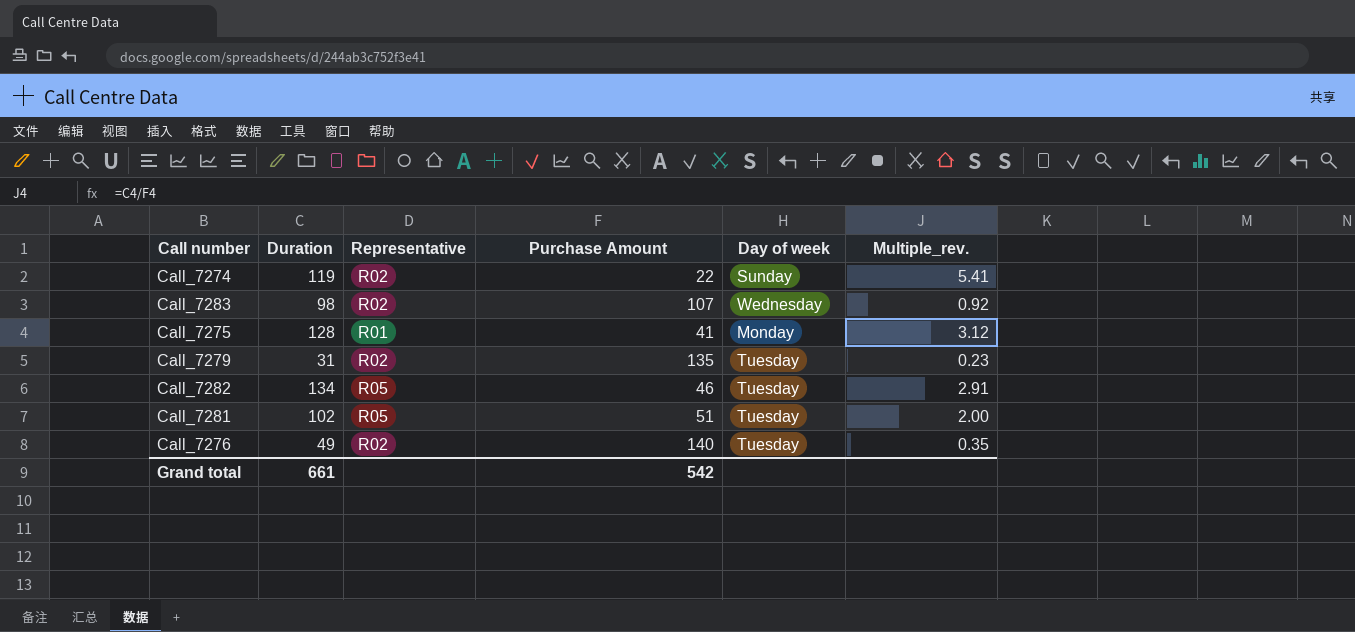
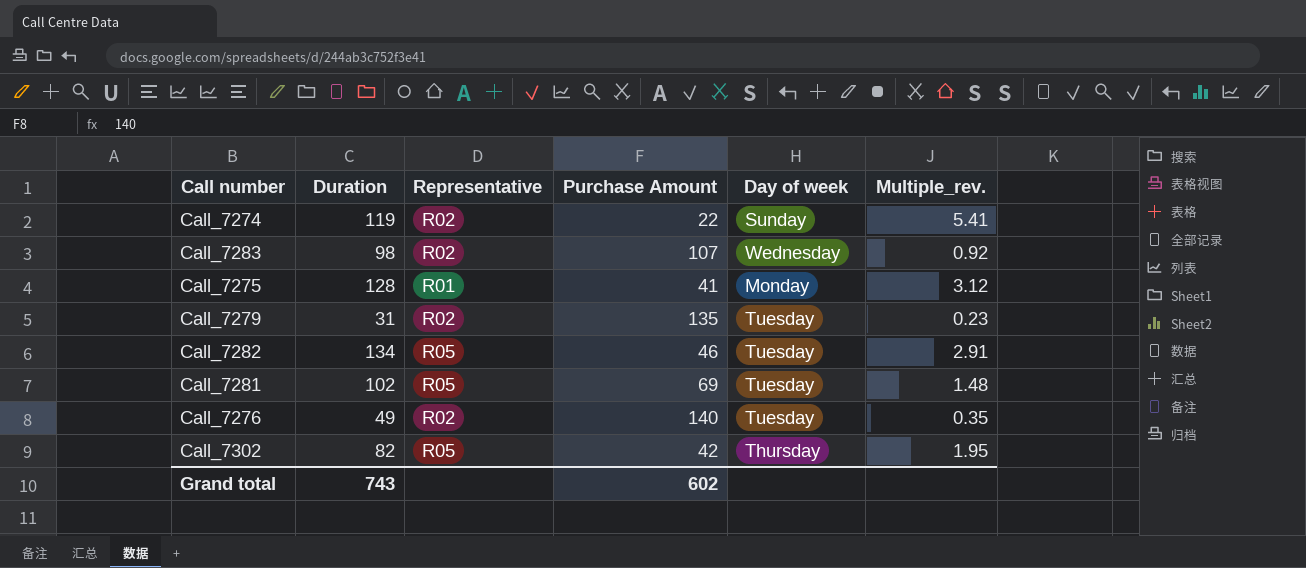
Call_7281 | Purchase Amount: 51 -> 69
Call_7281 | Multiple_rev.: 2.00 -> 1.48
row Call_7302: none -> 82 | R05 | 42 | Thursday | 1.95
Grand total | Duration: 661 -> 743
Grand total | Purchase Amount: 542 -> 602

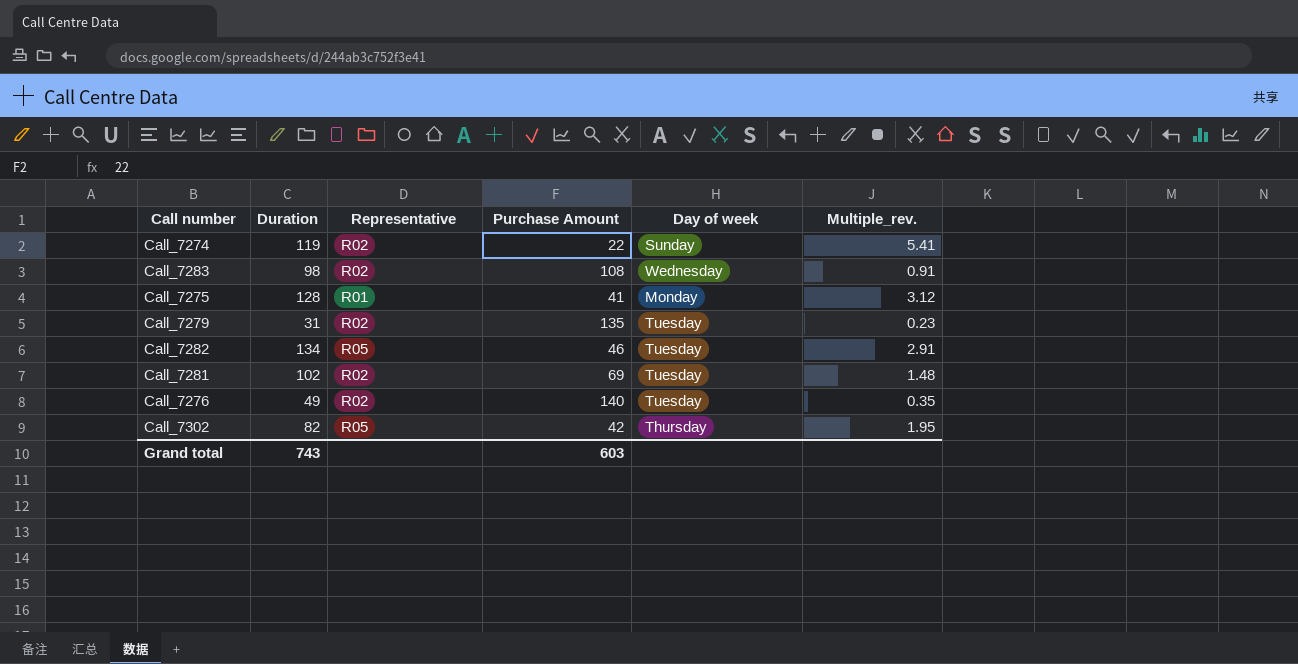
Call_7283 | Purchase Amount: 107 -> 108
Call_7283 | Multiple_rev.: 0.92 -> 0.91
Call_7281 | Representative: R05 -> R02
Grand total | Purchase Amount: 602 -> 603

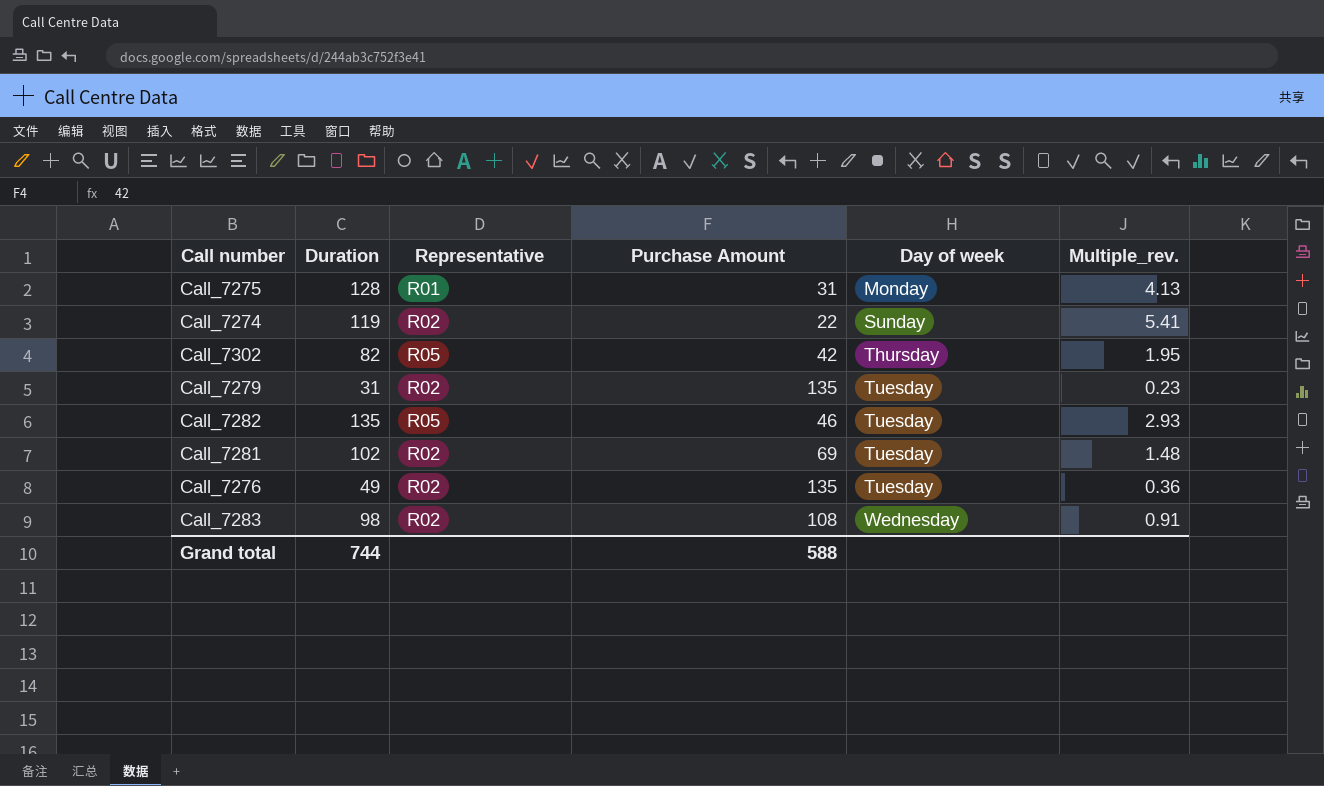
row order: none -> Day of week ascending
Call_7275 | Purchase Amount: 41 -> 31
Call_7275 | Multiple_rev.: 3.12 -> 4.13
Call_7282 | Duration: 134 -> 135
Call_7282 | Multiple_rev.: 2.91 -> 2.93
Call_7276 | Purchase Amount: 140 -> 135
Call_7276 | Multiple_rev.: 0.35 -> 0.36
Grand total | Duration: 743 -> 744
Grand total | Purchase Amount: 603 -> 588

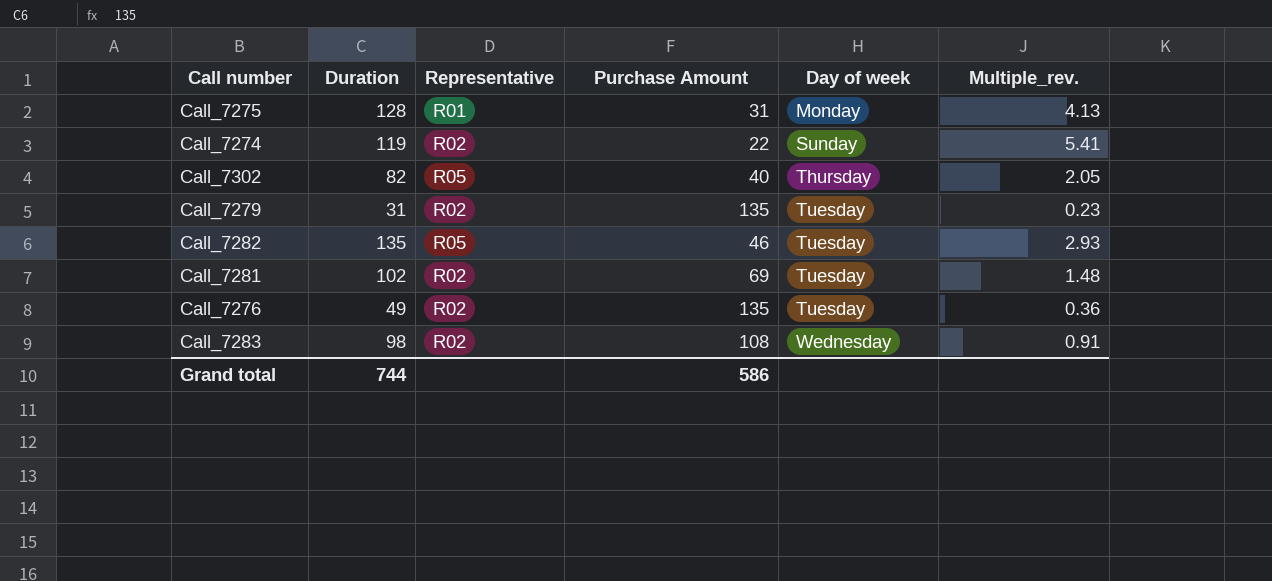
Call_7302 | Purchase Amount: 42 -> 40
Call_7302 | Multiple_rev.: 1.95 -> 2.05
Grand total | Purchase Amount: 588 -> 586

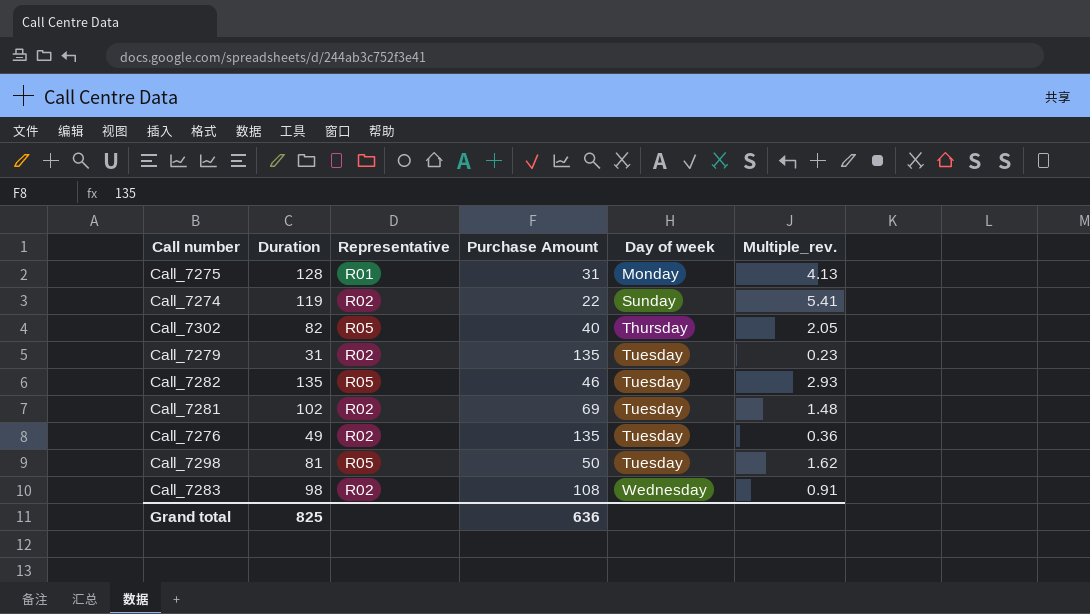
row Call_7298: none -> 81 | R05 | 50 | Tuesday | 1.62
Grand total | Duration: 744 -> 825
Grand total | Purchase Amount: 586 -> 636

